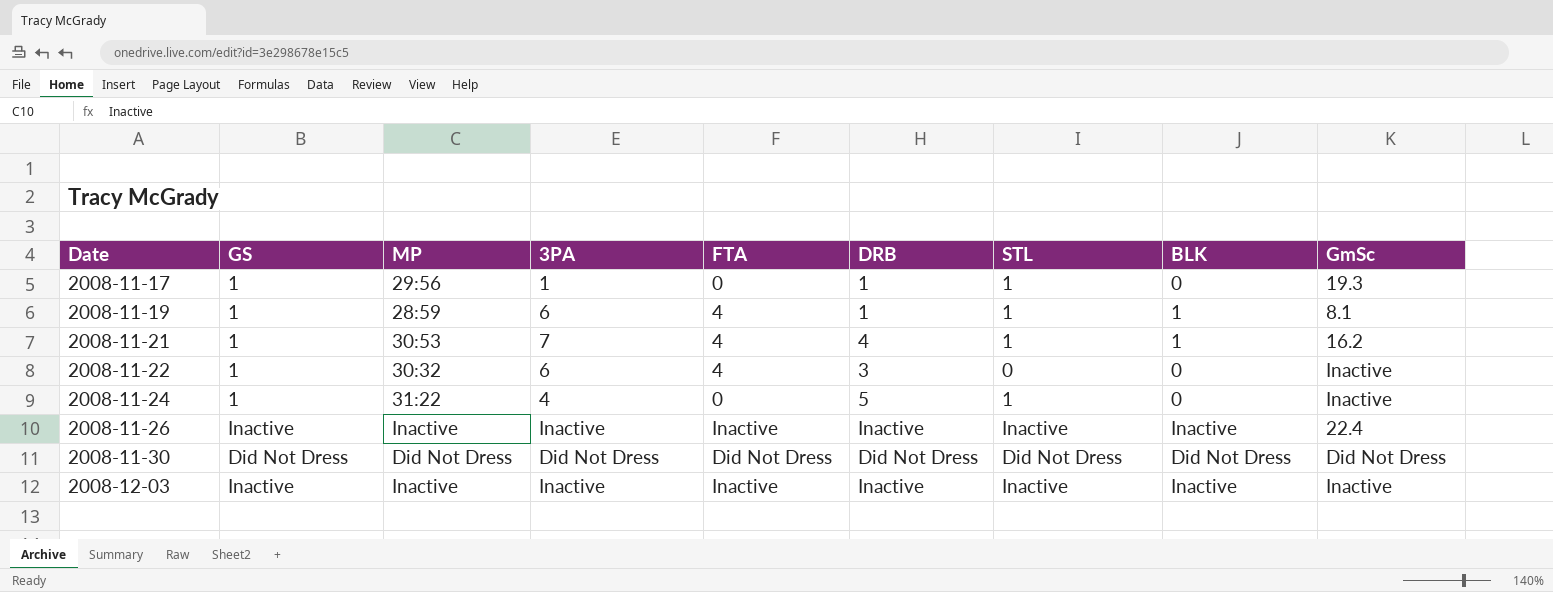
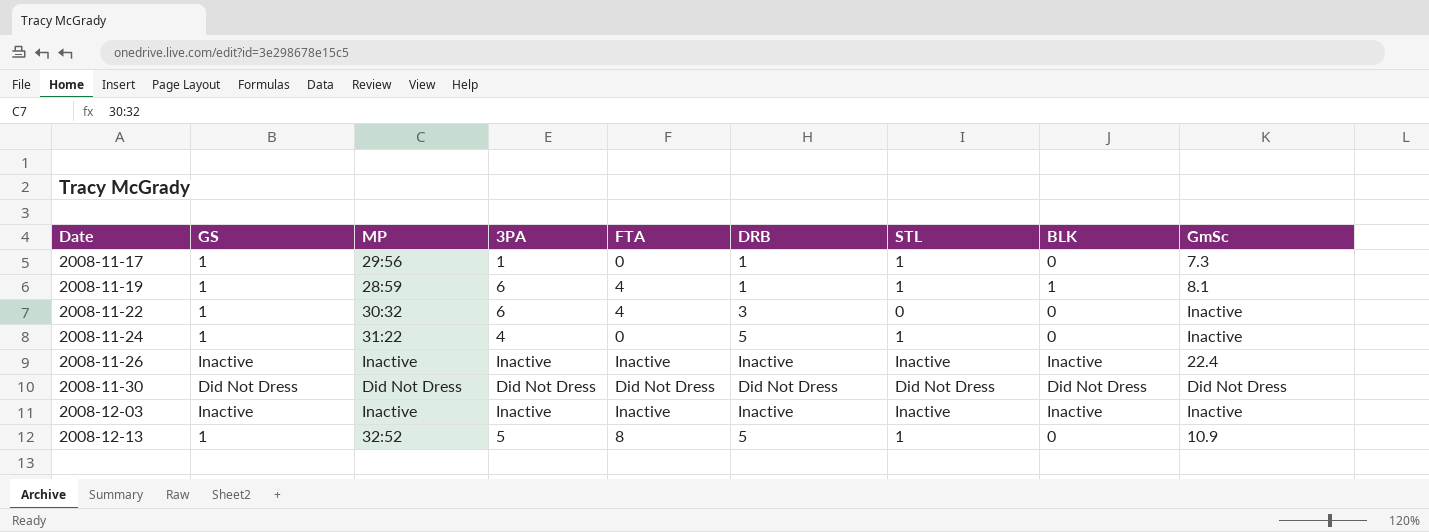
row 2008-11-21: 1 | 30:53 | 7 | 4 | 4 | 1 | 1 | 16.2 -> none
2008-11-17 | GmSc: 19.3 -> 7.3
row 2008-12-13: none -> 1 | 32:52 | 5 | 8 | 5 | 1 | 0 | 10.9

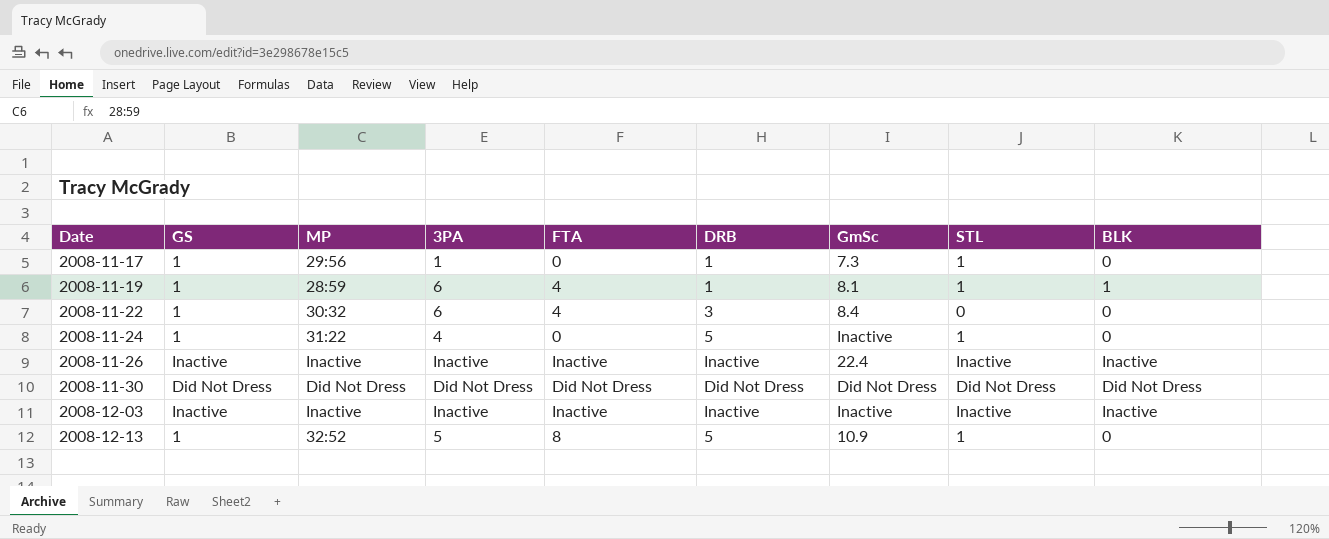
column GmSc | position: 9 -> 7
2008-11-22 | GmSc: Inactive -> 8.4

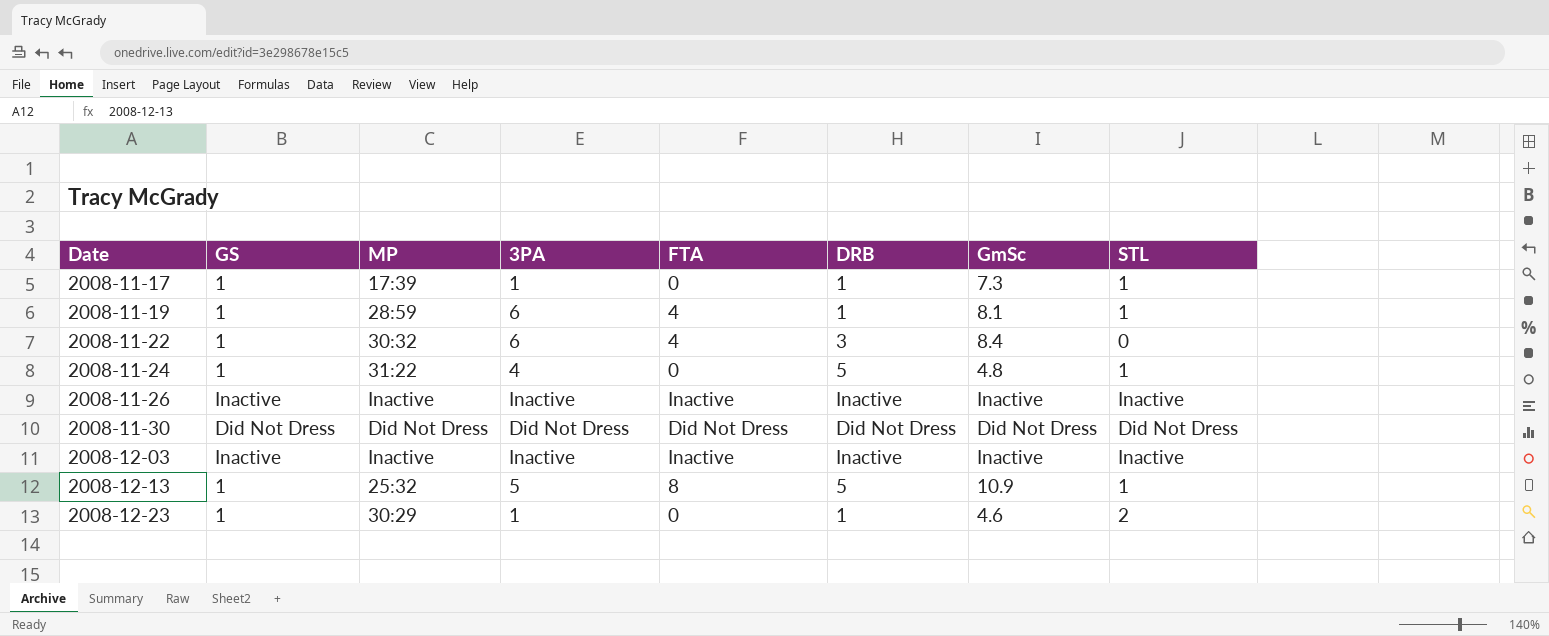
column BLK | position: 9 -> none
2008-11-17 | MP: 29:56 -> 17:39
2008-11-24 | GmSc: Inactive -> 4.8
2008-11-26 | GmSc: 22.4 -> Inactive
2008-12-13 | MP: 32:52 -> 25:32
row 2008-12-23: none -> 1 | 30:29 | 1 | 0 | 1 | 4.6 | 2

